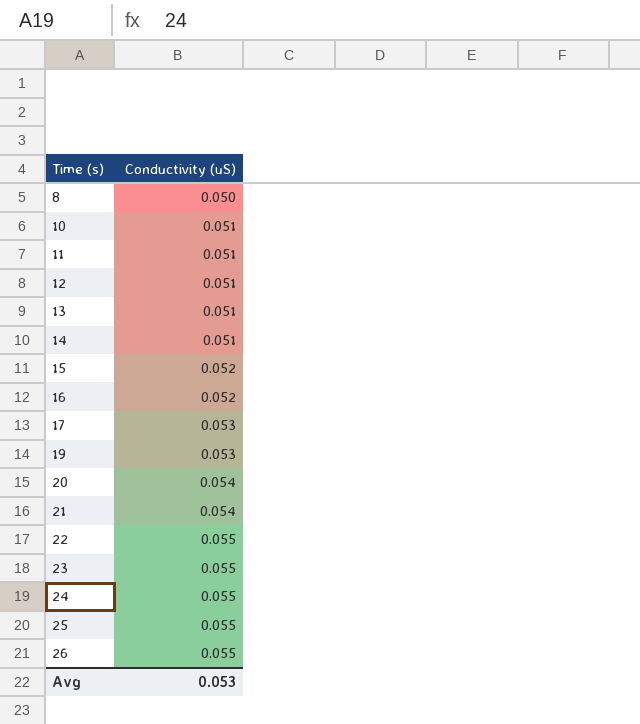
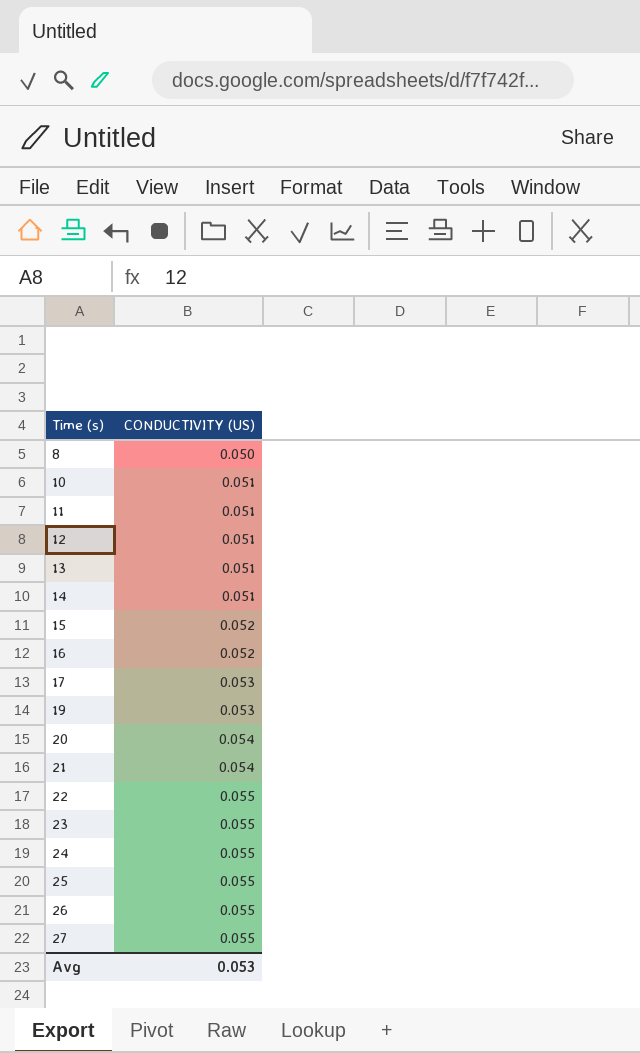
column name: Conductivity (uS) -> CONDUCTIVITY (US)
row 27: none -> 0.055

